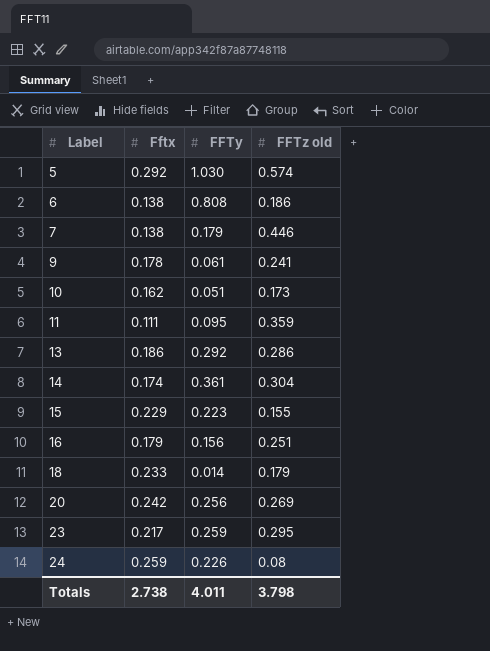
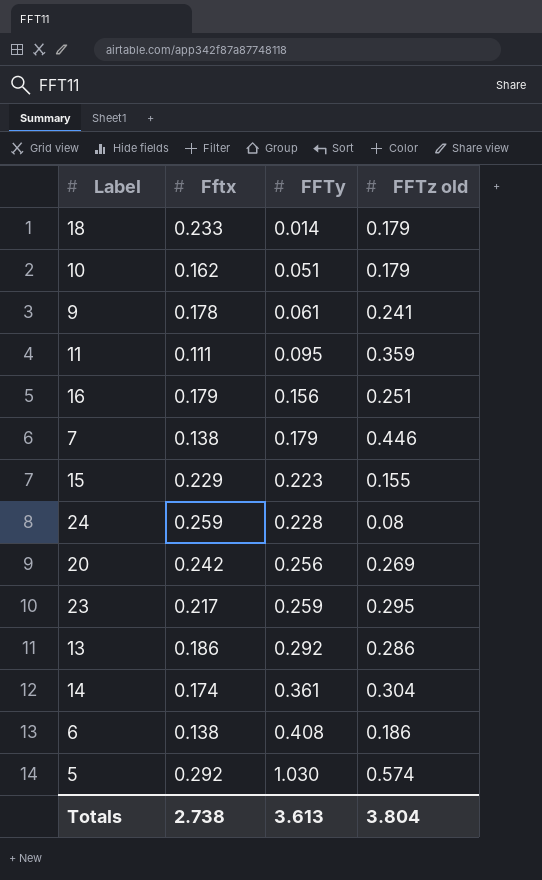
row order: Label ascending -> FFTy ascending
10 | FFTz old: 0.173 -> 0.179
24 | FFTy: 0.226 -> 0.228
6 | FFTy: 0.808 -> 0.408
Totals | FFTy: 4.011 -> 3.613
Totals | FFTz old: 3.798 -> 3.804

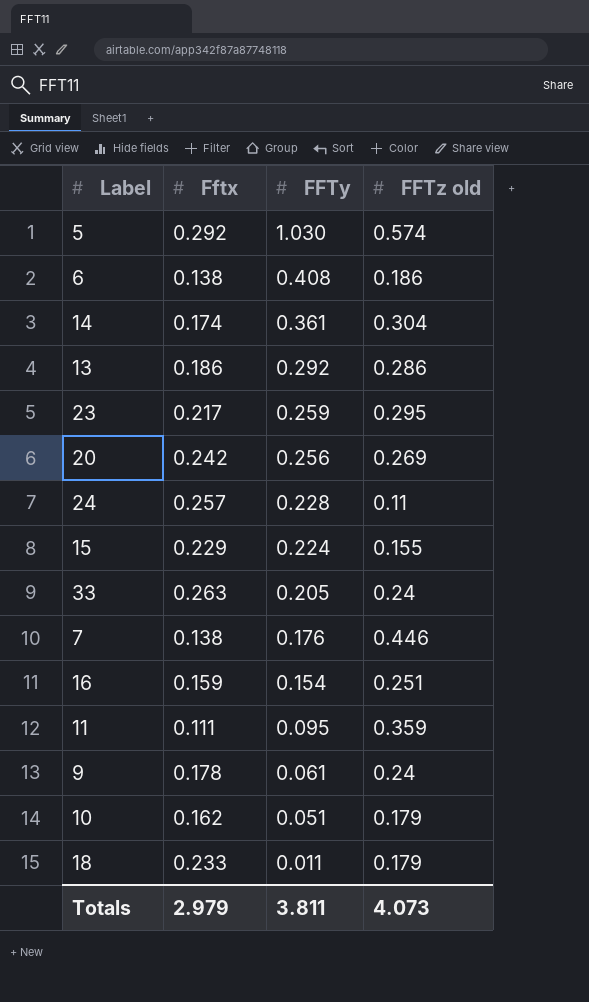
row order: FFTy ascending -> FFTy descending
24 | Fftx: 0.259 -> 0.257
24 | FFTz old: 0.08 -> 0.11
15 | FFTy: 0.223 -> 0.224
row 33: none -> 0.263 | 0.205 | 0.24
7 | FFTy: 0.179 -> 0.176
16 | Fftx: 0.179 -> 0.159
16 | FFTy: 0.156 -> 0.154
9 | FFTz old: 0.241 -> 0.24
18 | FFTy: 0.014 -> 0.011
Totals | Fftx: 2.738 -> 2.979
Totals | FFTy: 3.613 -> 3.811
Totals | FFTz old: 3.804 -> 4.073

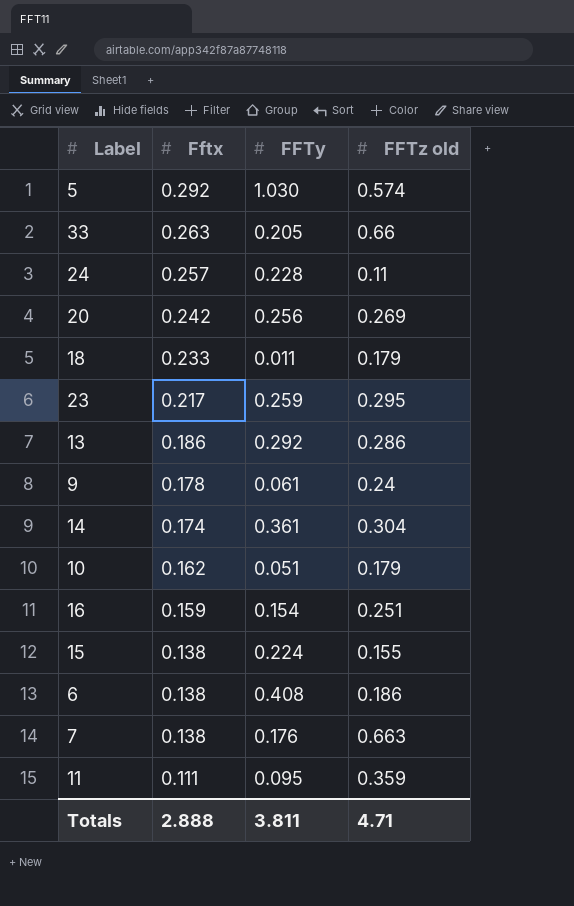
row order: FFTy descending -> Fftx descending
33 | FFTz old: 0.24 -> 0.66
15 | Fftx: 0.229 -> 0.138
7 | FFTz old: 0.446 -> 0.663
Totals | Fftx: 2.979 -> 2.888
Totals | FFTz old: 4.073 -> 4.71

